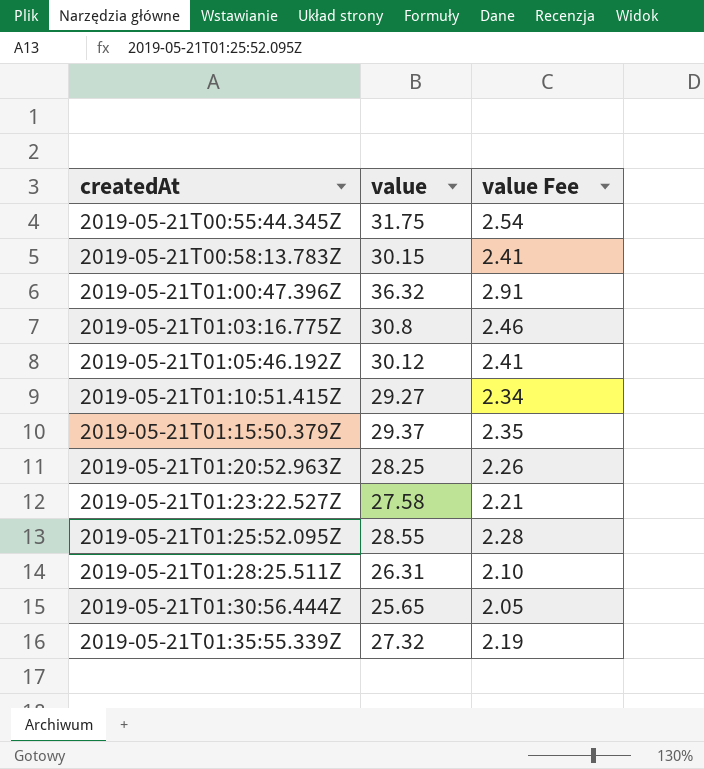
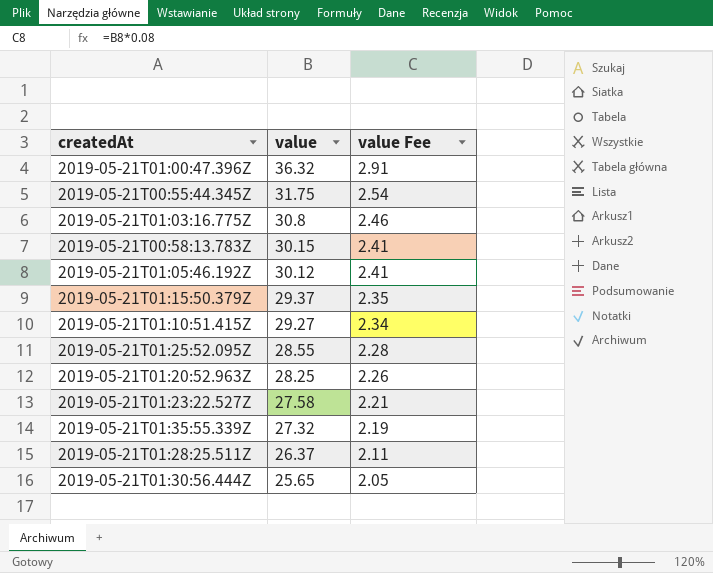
row order: createdAt ascending -> value descending
2019-05-21T01:28:25.511Z | value: 26.31 -> 26.37
2019-05-21T01:28:25.511Z | value Fee: 2.10 -> 2.11

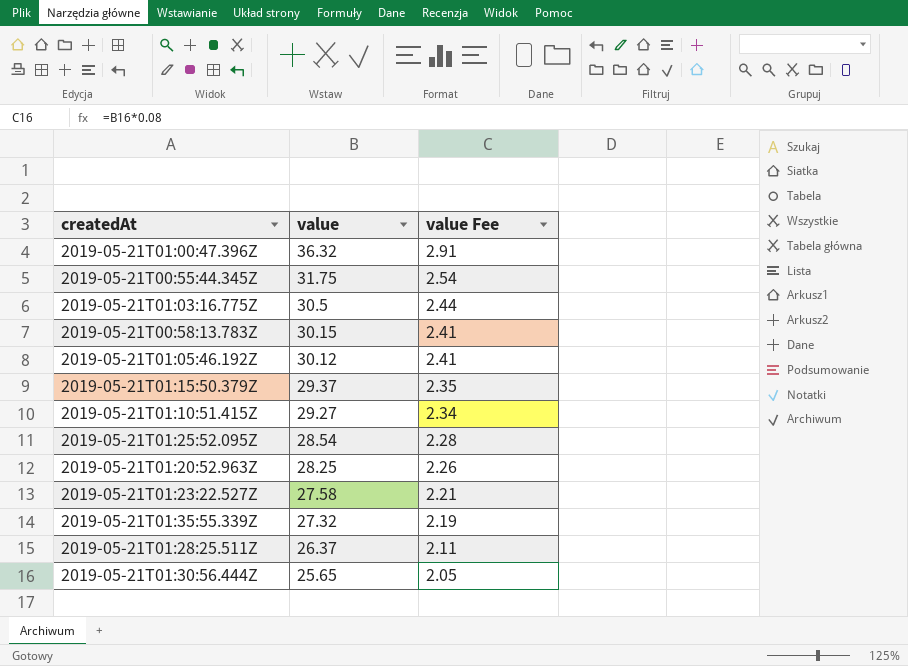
2019-05-21T01:03:16.775Z | value: 30.8 -> 30.5
2019-05-21T01:03:16.775Z | value Fee: 2.46 -> 2.44
2019-05-21T01:25:52.095Z | value: 28.55 -> 28.54

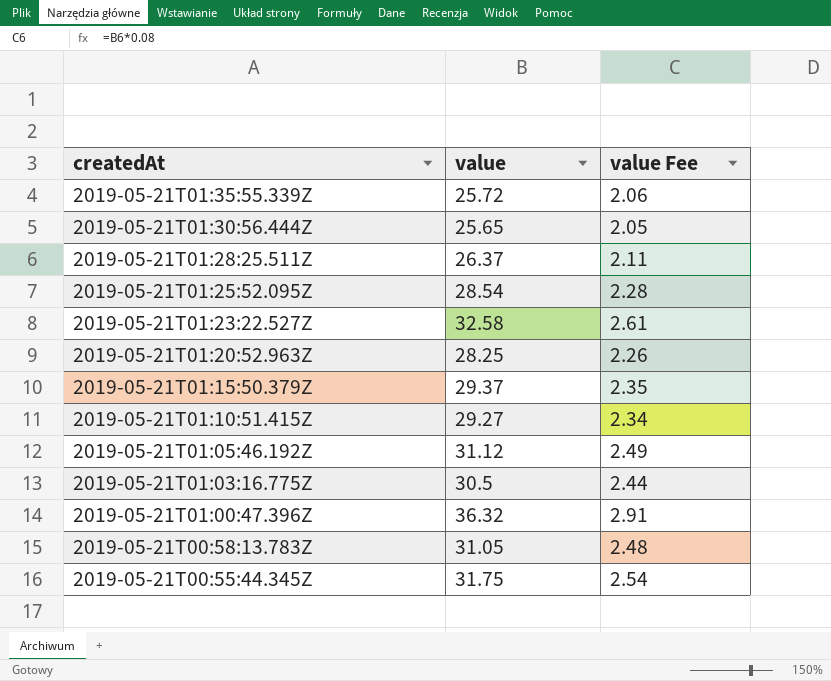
row order: value descending -> createdAt descending
2019-05-21T01:35:55.339Z | value: 27.32 -> 25.72
2019-05-21T01:35:55.339Z | value Fee: 2.19 -> 2.06
2019-05-21T01:23:22.527Z | value: 27.58 -> 32.58
2019-05-21T01:23:22.527Z | value Fee: 2.21 -> 2.61
2019-05-21T01:05:46.192Z | value: 30.12 -> 31.12
2019-05-21T01:05:46.192Z | value Fee: 2.41 -> 2.49
2019-05-21T00:58:13.783Z | value: 30.15 -> 31.05
2019-05-21T00:58:13.783Z | value Fee: 2.41 -> 2.48

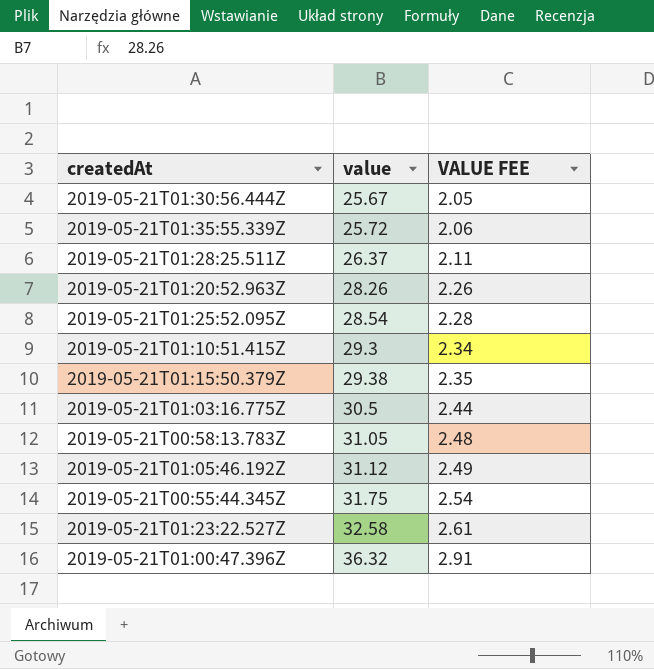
row order: createdAt descending -> value ascending
column name: value Fee -> VALUE FEE
2019-05-21T01:30:56.444Z | value: 25.65 -> 25.67
2019-05-21T01:20:52.963Z | value: 28.25 -> 28.26
2019-05-21T01:10:51.415Z | value: 29.27 -> 29.3
2019-05-21T01:15:50.379Z | value: 29.37 -> 29.38

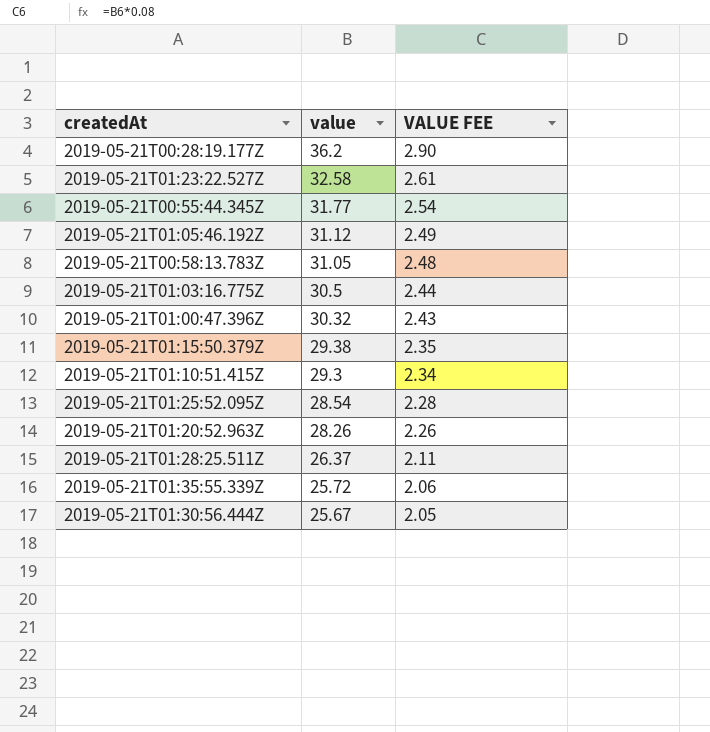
row order: value ascending -> value descending
row 2019-05-21T00:28:19.177Z: none -> 36.2 | 2.90
2019-05-21T00:55:44.345Z | value: 31.75 -> 31.77
2019-05-21T01:00:47.396Z | value: 36.32 -> 30.32
2019-05-21T01:00:47.396Z | VALUE FEE: 2.91 -> 2.43

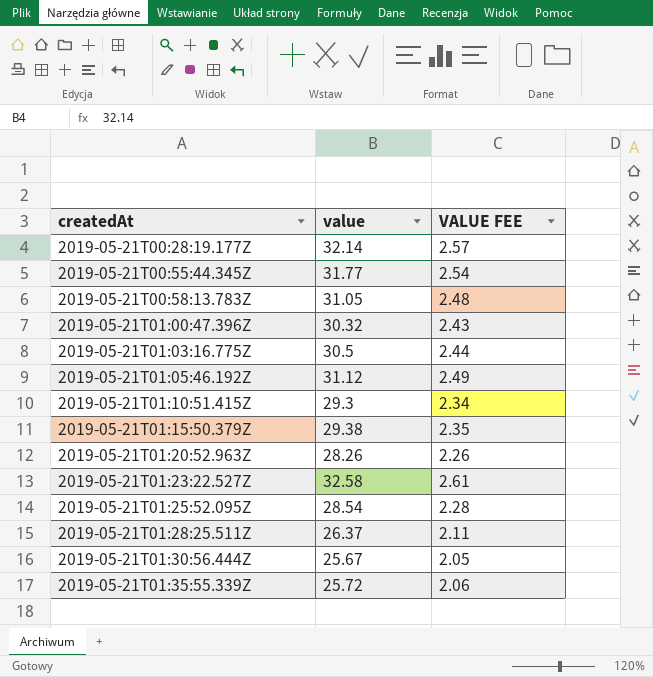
row order: value descending -> createdAt ascending
2019-05-21T00:28:19.177Z | value: 36.2 -> 32.14
2019-05-21T00:28:19.177Z | VALUE FEE: 2.90 -> 2.57

